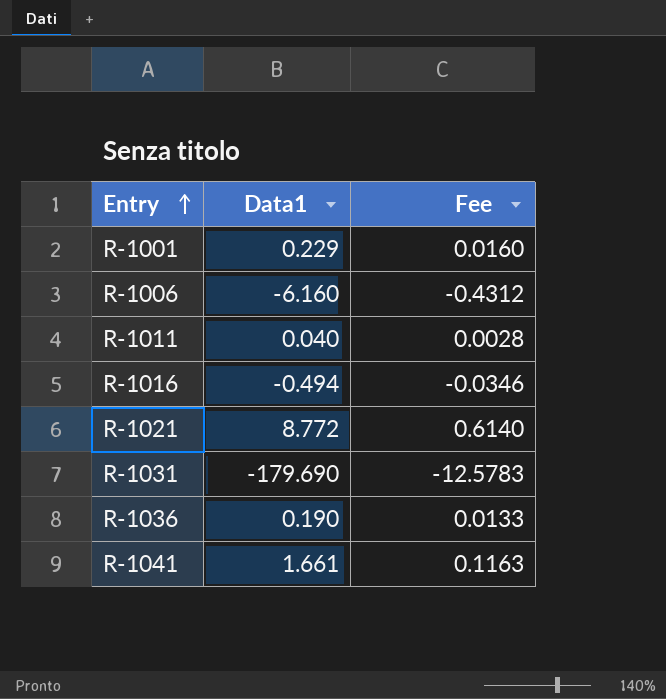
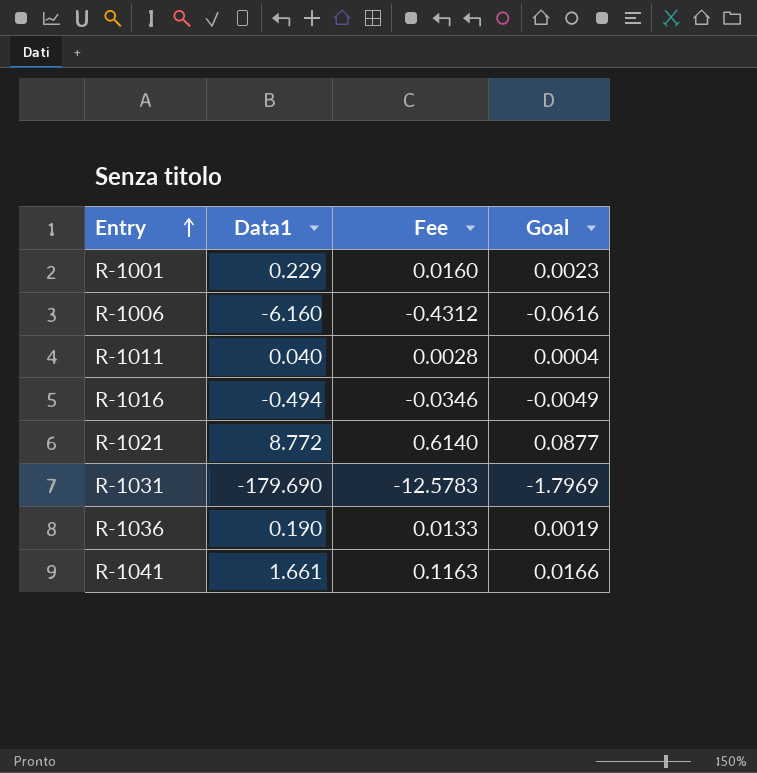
column Goal | formula: none -> [Data1] * 0.01

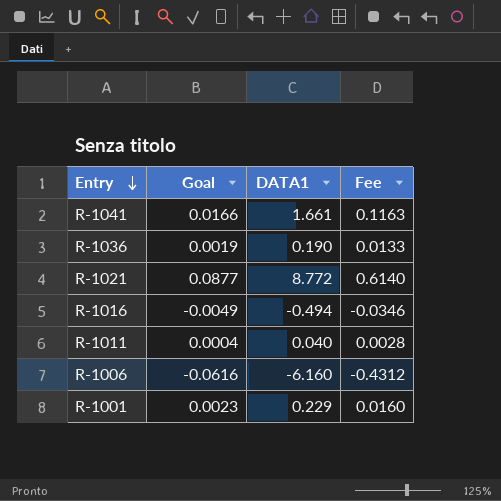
row order: Entry ascending -> Entry descending
column Goal | position: 4 -> 2
column name: Data1 -> DATA1
row R-1031: -179.690 | -12.5783 | -1.7969 -> none

